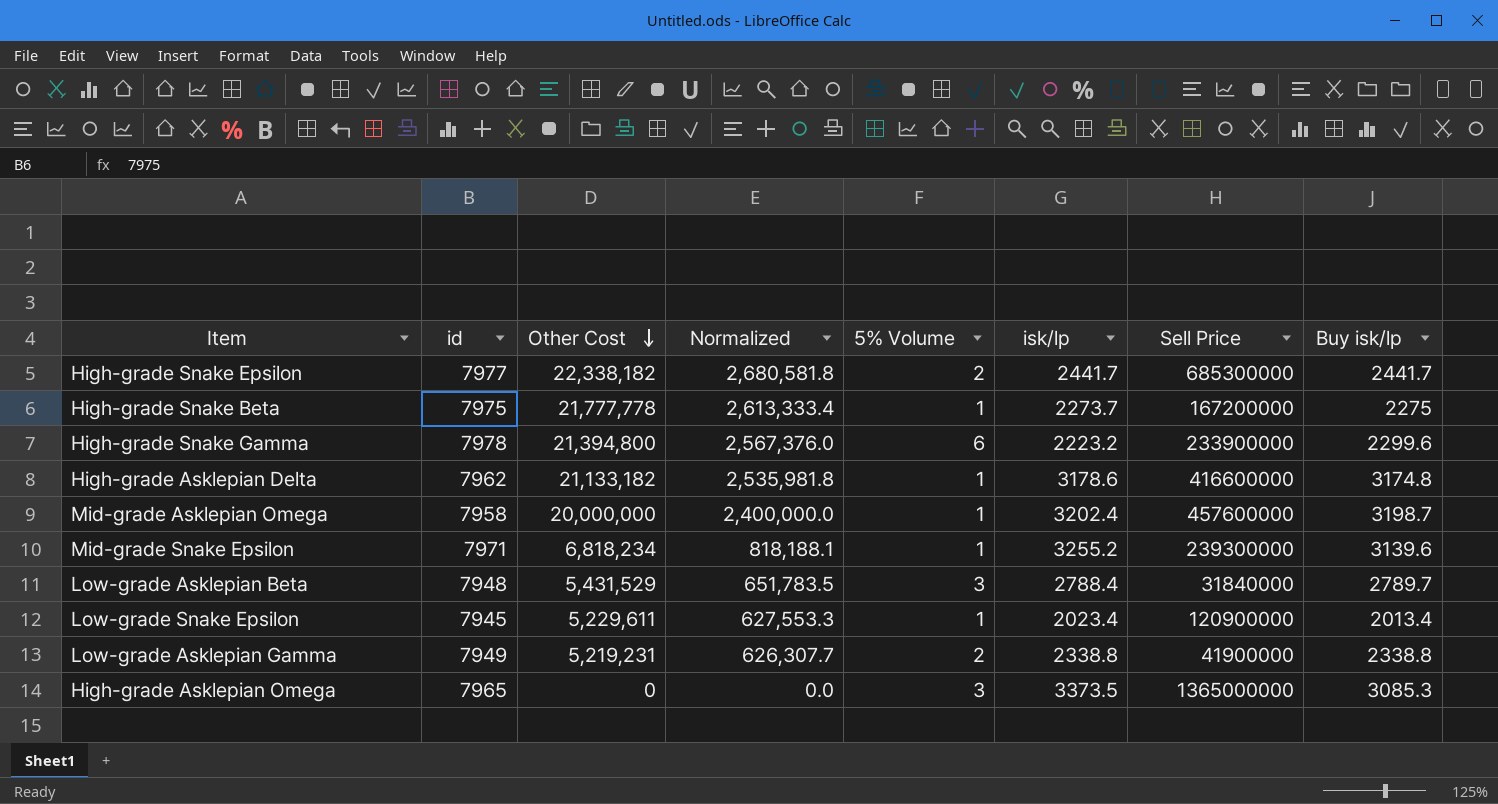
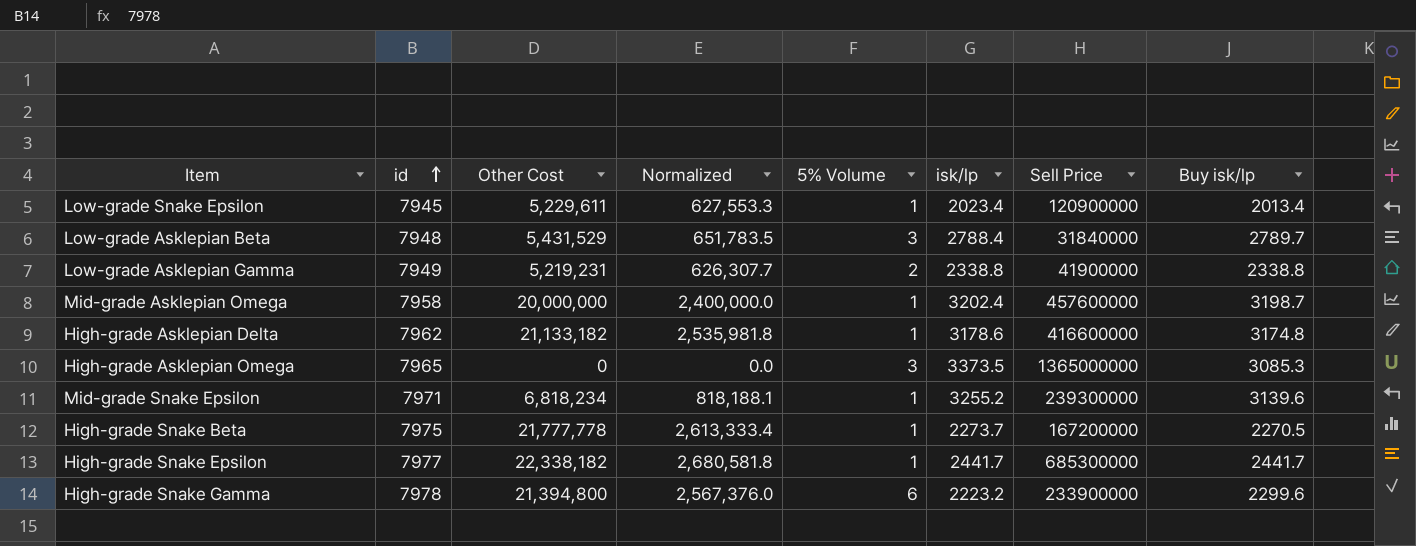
row order: Other Cost descending -> id ascending
High-grade Snake Beta | Buy isk/lp: 2275 -> 2270.5
High-grade Snake Epsilon | 5% Volume: 2 -> 1

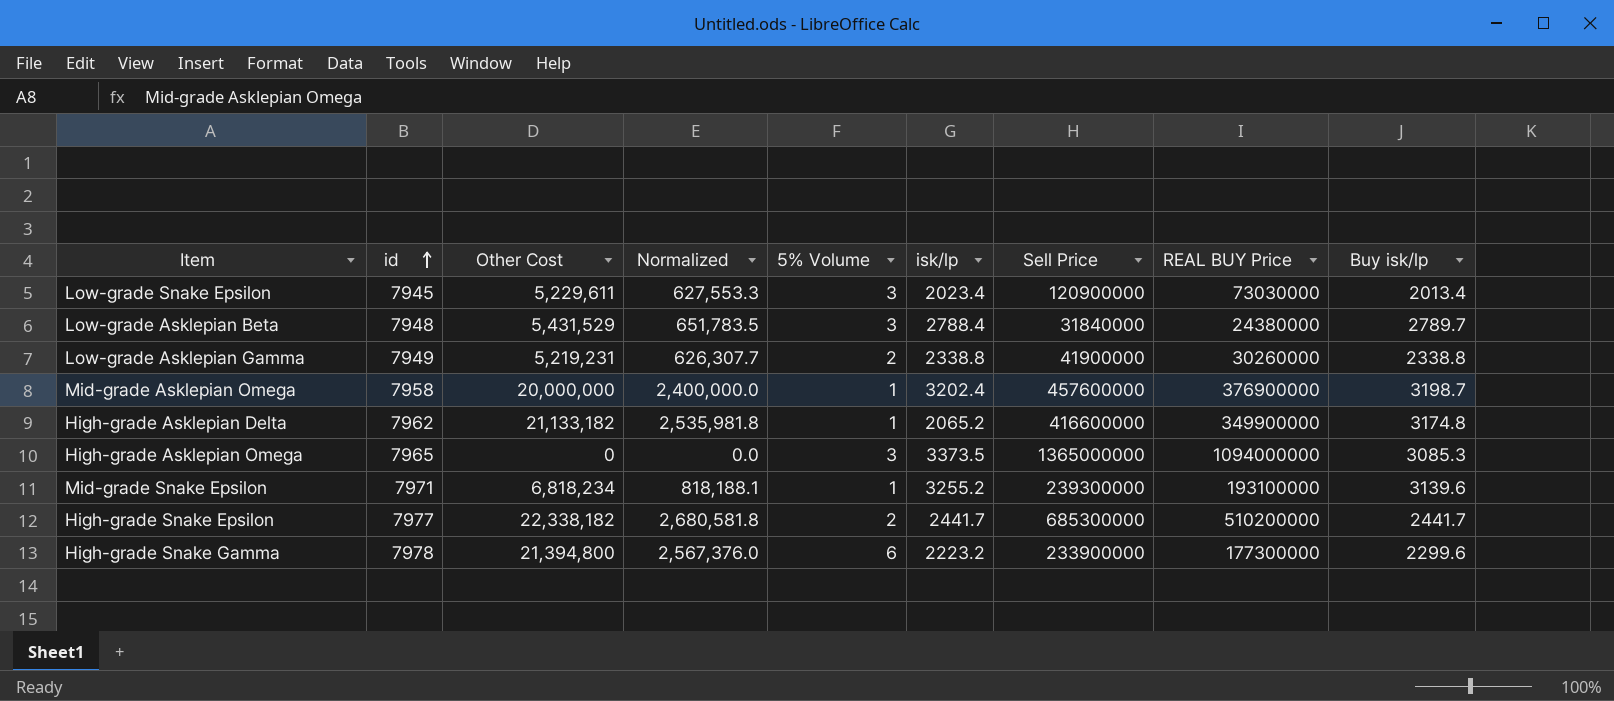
column REAL BUY Price | position: none -> 8
row High-grade Snake Beta: 7975 | 21,777,778 | 2,613,333.4 | 1 | 2273.7 | 167200000 | 2270.5 -> none
Low-grade Snake Epsilon | 5% Volume: 1 -> 3
High-grade Asklepian Delta | isk/lp: 3178.6 -> 2065.2
High-grade Snake Epsilon | 5% Volume: 1 -> 2

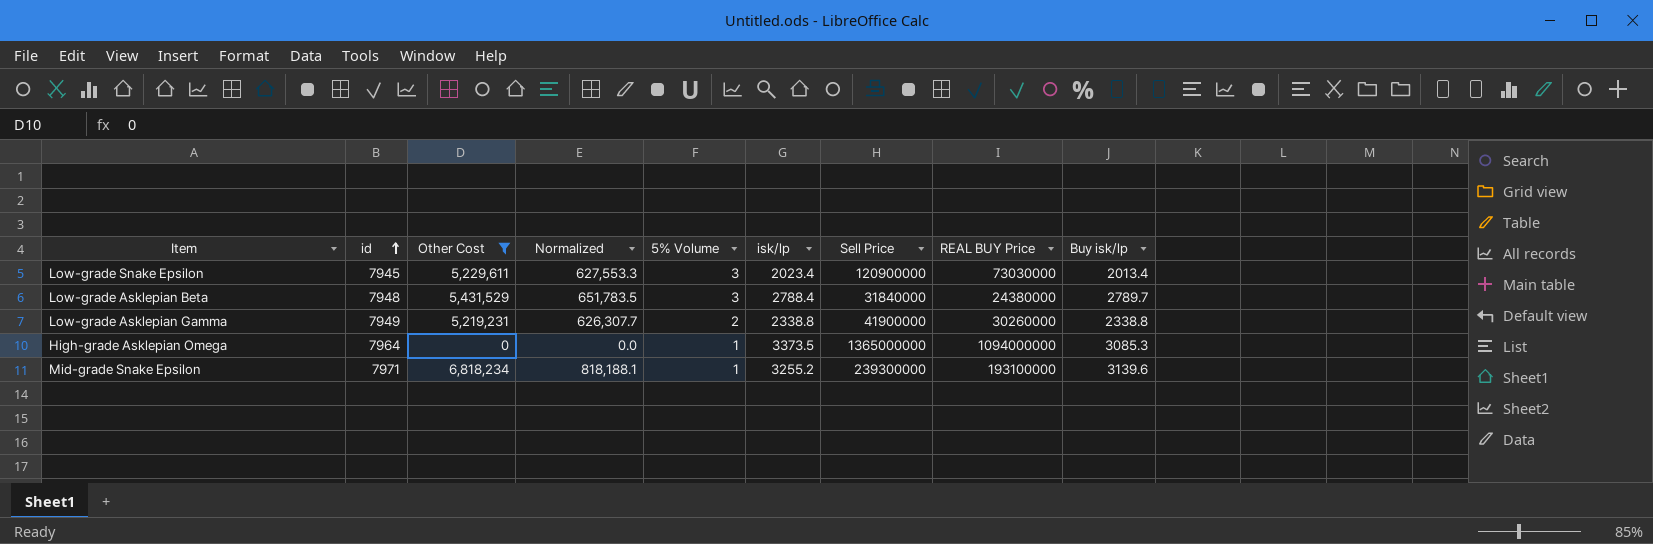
filter: none -> Other Cost <= 6,818,234
High-grade Asklepian Omega | id: 7965 -> 7964
High-grade Asklepian Omega | 5% Volume: 3 -> 1

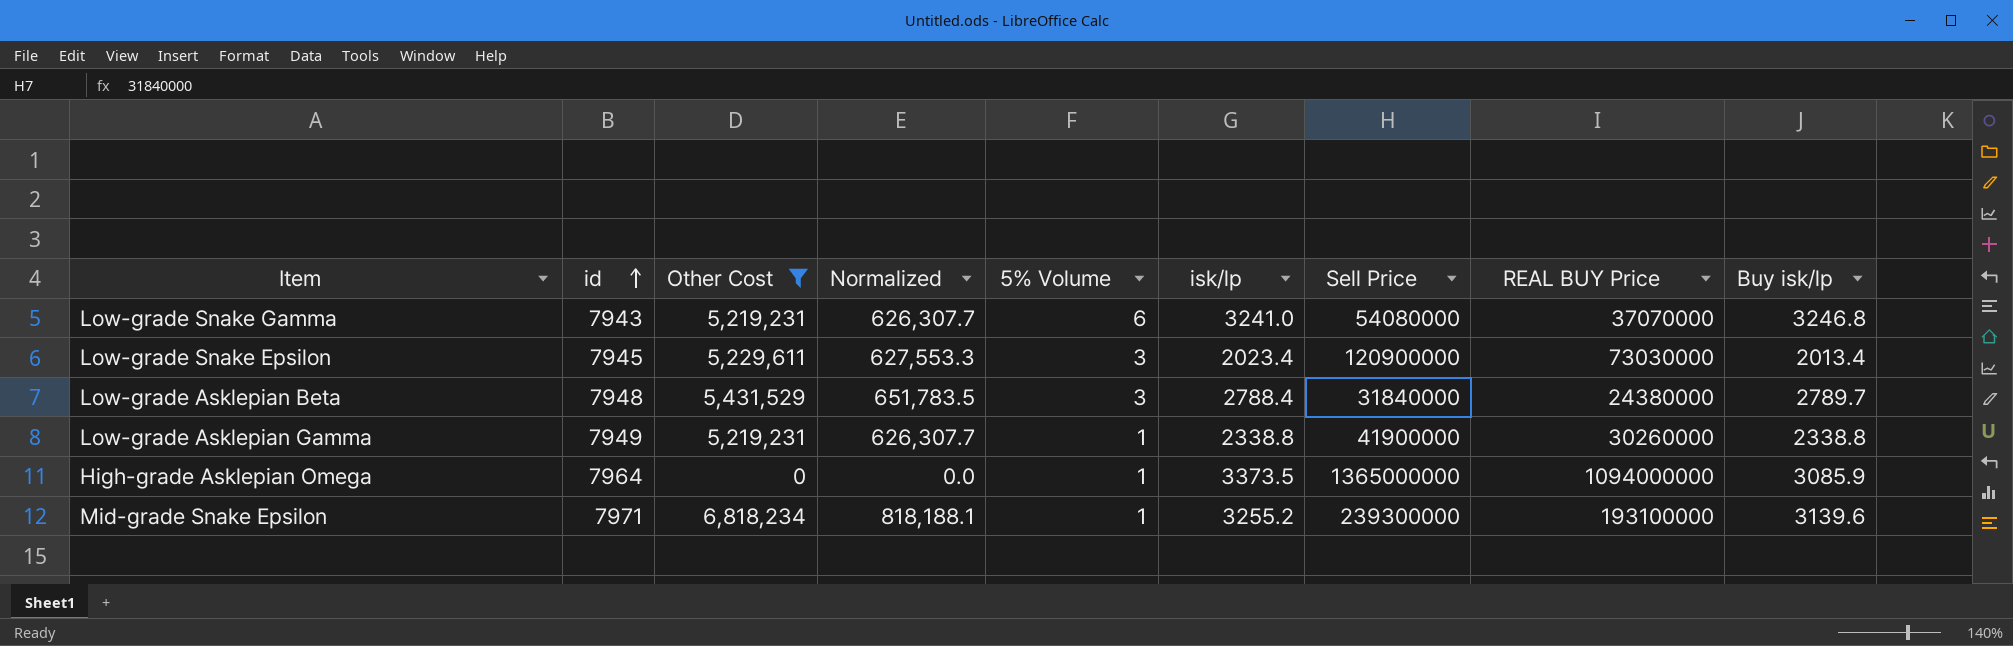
row Low-grade Snake Gamma: none -> 7943 | 5,219,231 | 626,307.7 | 6 | 3241.0 | 54080000 | 37070000 | 3246.8
Low-grade Asklepian Gamma | 5% Volume: 2 -> 1
High-grade Asklepian Omega | Buy isk/lp: 3085.3 -> 3085.9

